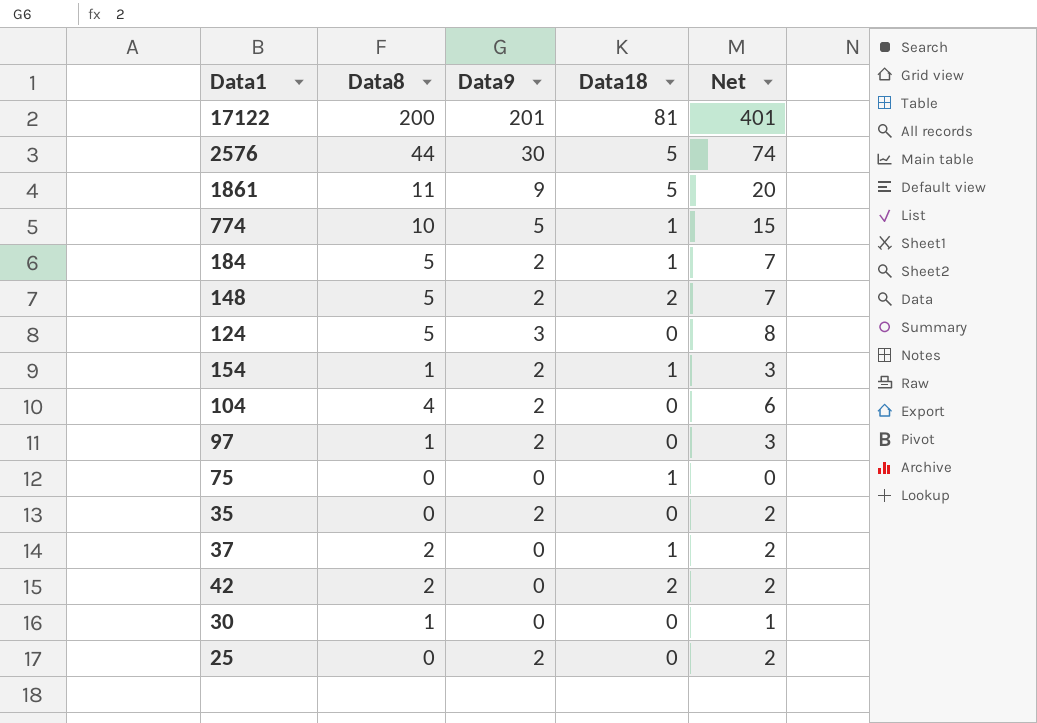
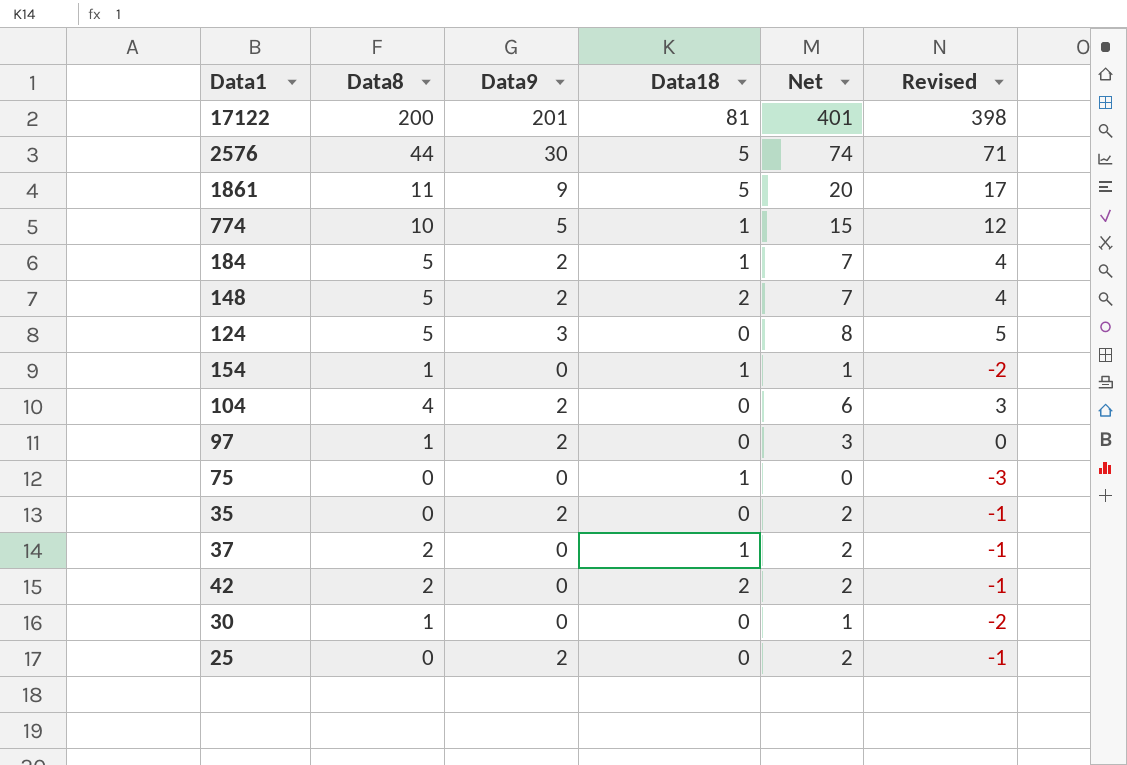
column Revised | formula: none -> [Net] - 3
154 | Data9: 2 -> 0
154 | Net: 3 -> 1

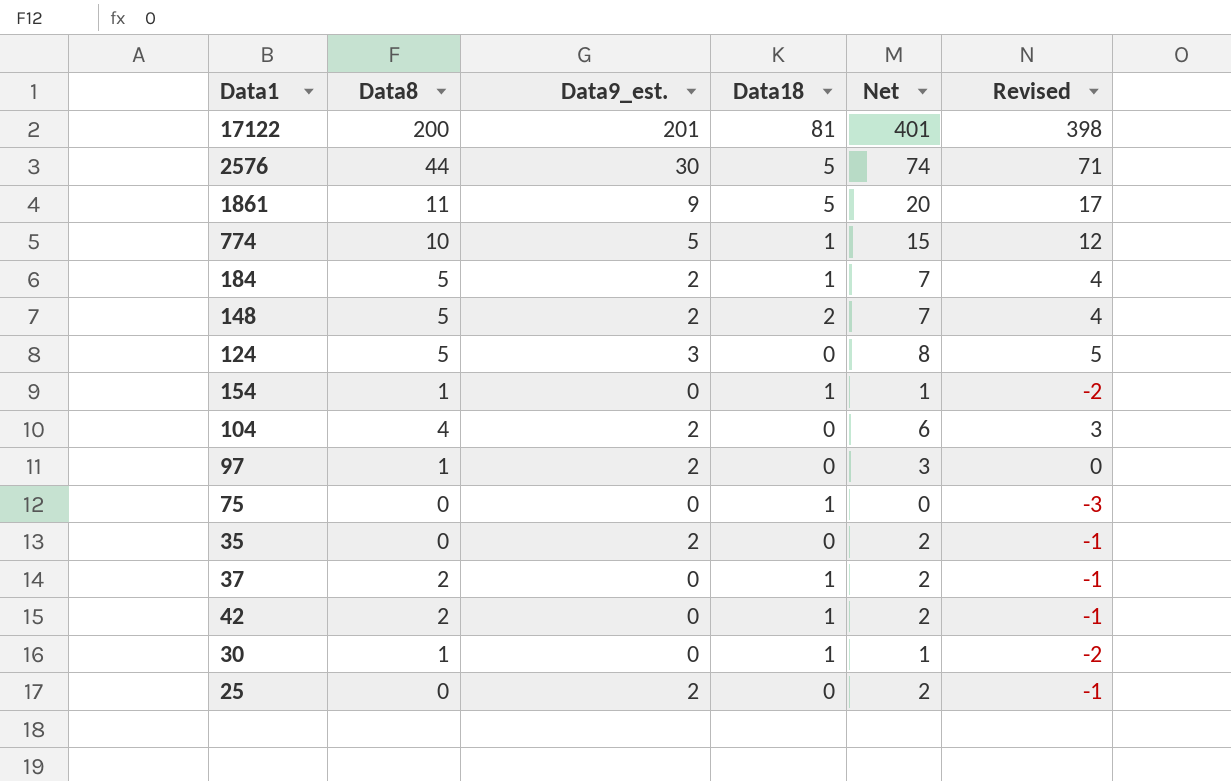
column name: Data9 -> Data9_est.
42 | Data18: 2 -> 1
30 | Data18: 0 -> 1

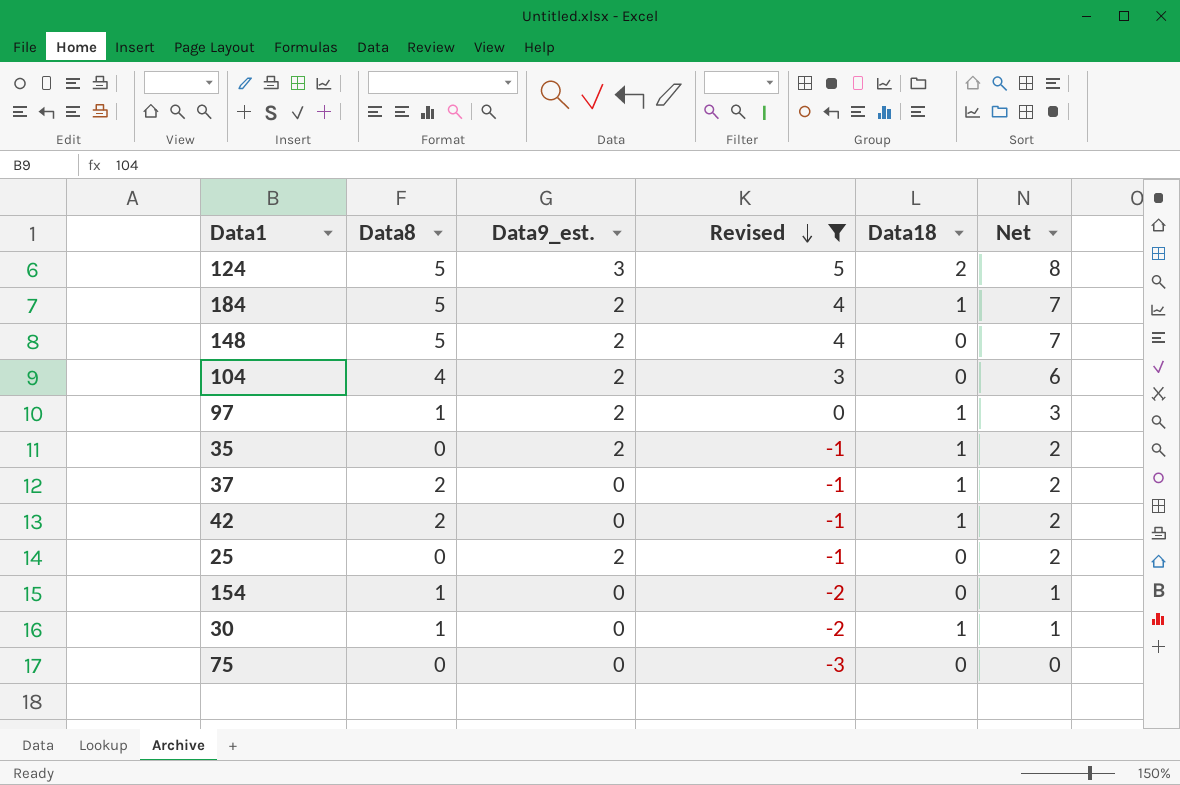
filter: none -> Revised <= 5
row order: none -> Revised descending
column Revised | position: 6 -> 4
124 | Data18: 0 -> 2
148 | Data18: 2 -> 0
97 | Data18: 0 -> 1
35 | Data18: 0 -> 1
154 | Data18: 1 -> 0
75 | Data18: 1 -> 0

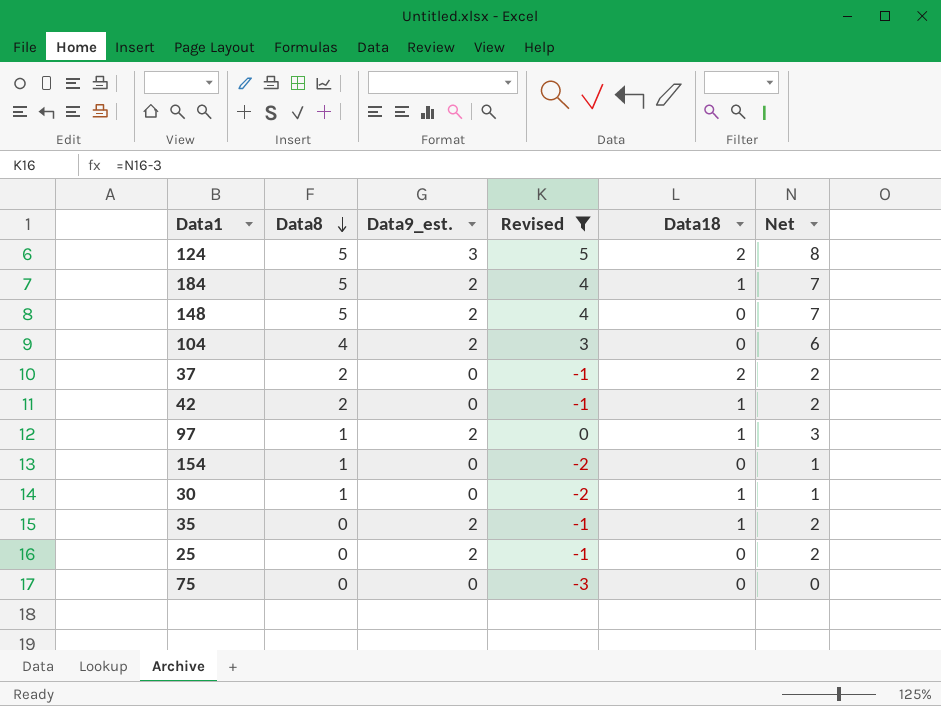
row order: Revised descending -> Data8 descending
37 | Data18: 1 -> 2

